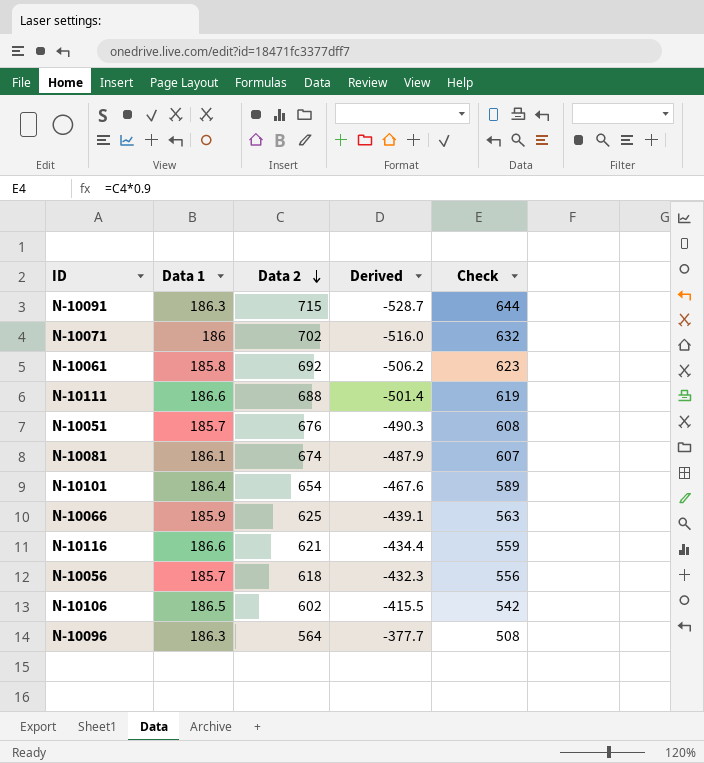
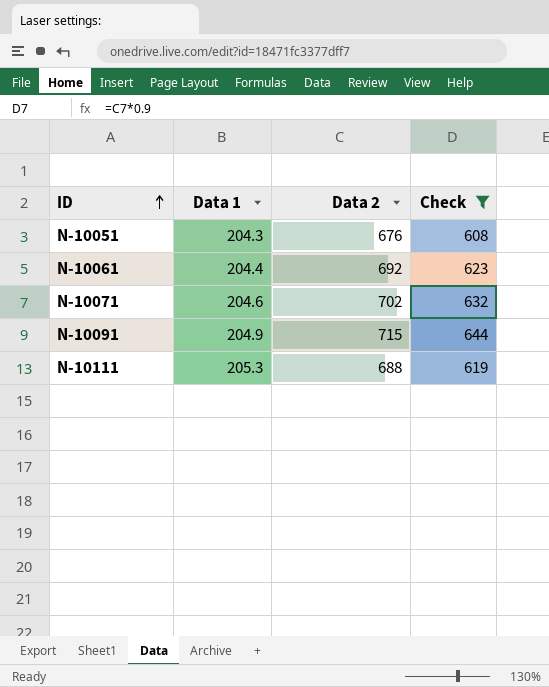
filter: none -> Check >= 608
row order: Data 2 descending -> ID ascending
column Derived | formula: [Data 1] - [Data 2] -> none
N-10051 | Data 1: 185.7 -> 204.3
N-10061 | Data 1: 185.8 -> 204.4
N-10071 | Data 1: 186 -> 204.6
N-10091 | Data 1: 186.3 -> 204.9
N-10111 | Data 1: 186.6 -> 205.3

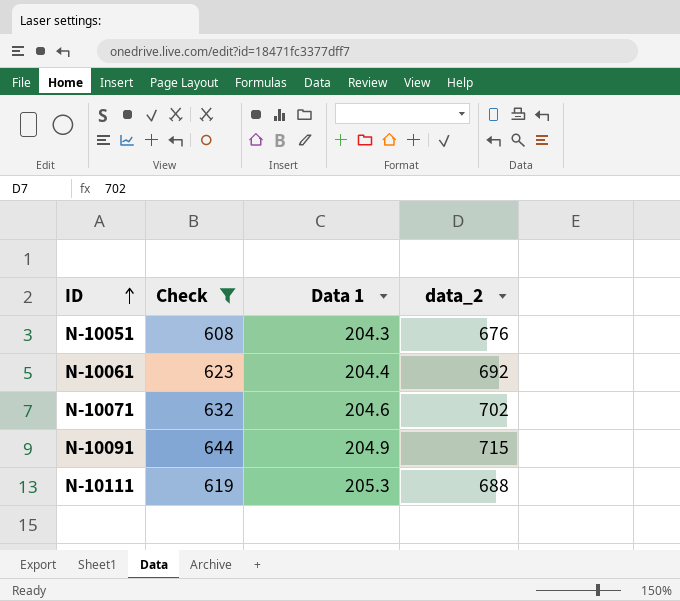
column Check | position: 4 -> 2
column name: Data 2 -> data_2

